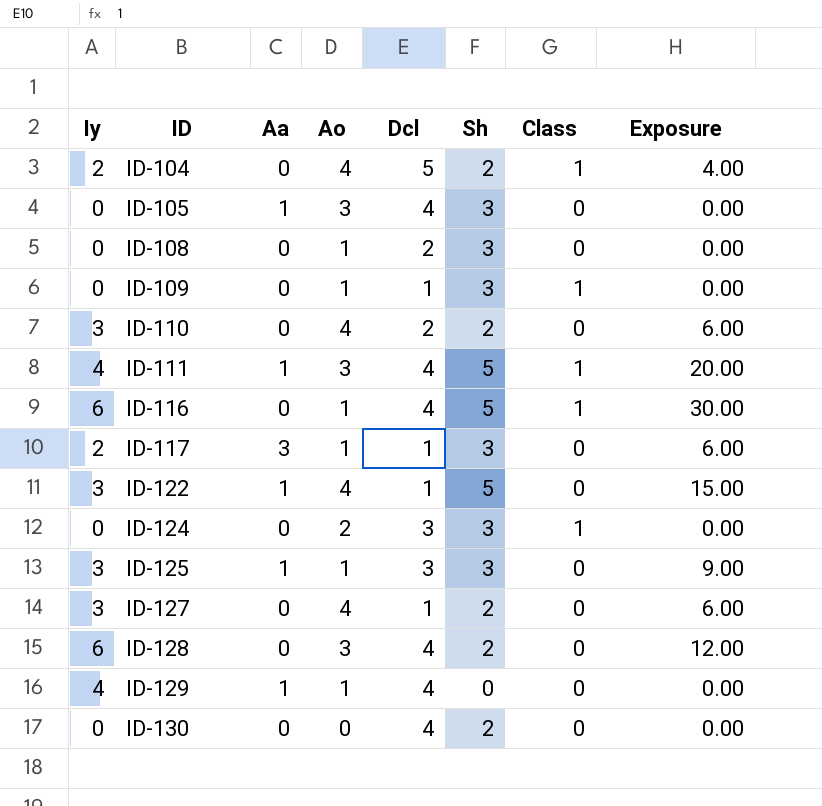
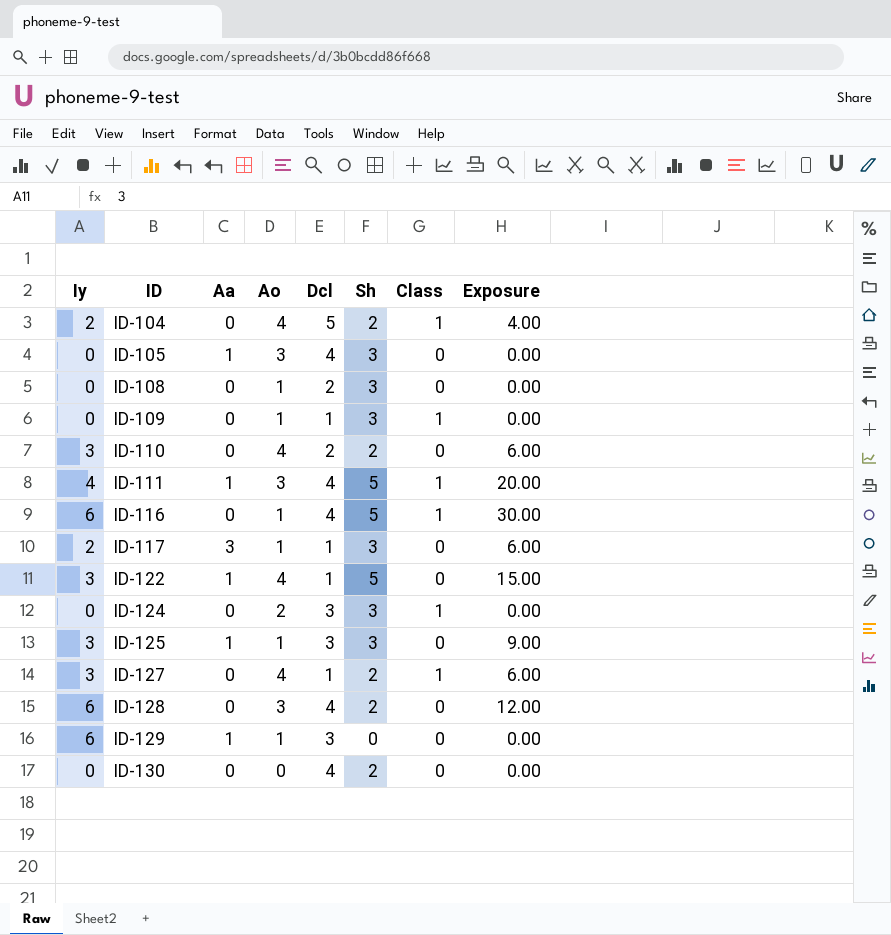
ID-127 | Class: 0 -> 1
ID-129 | Iy: 4 -> 6
ID-129 | Dcl: 4 -> 3

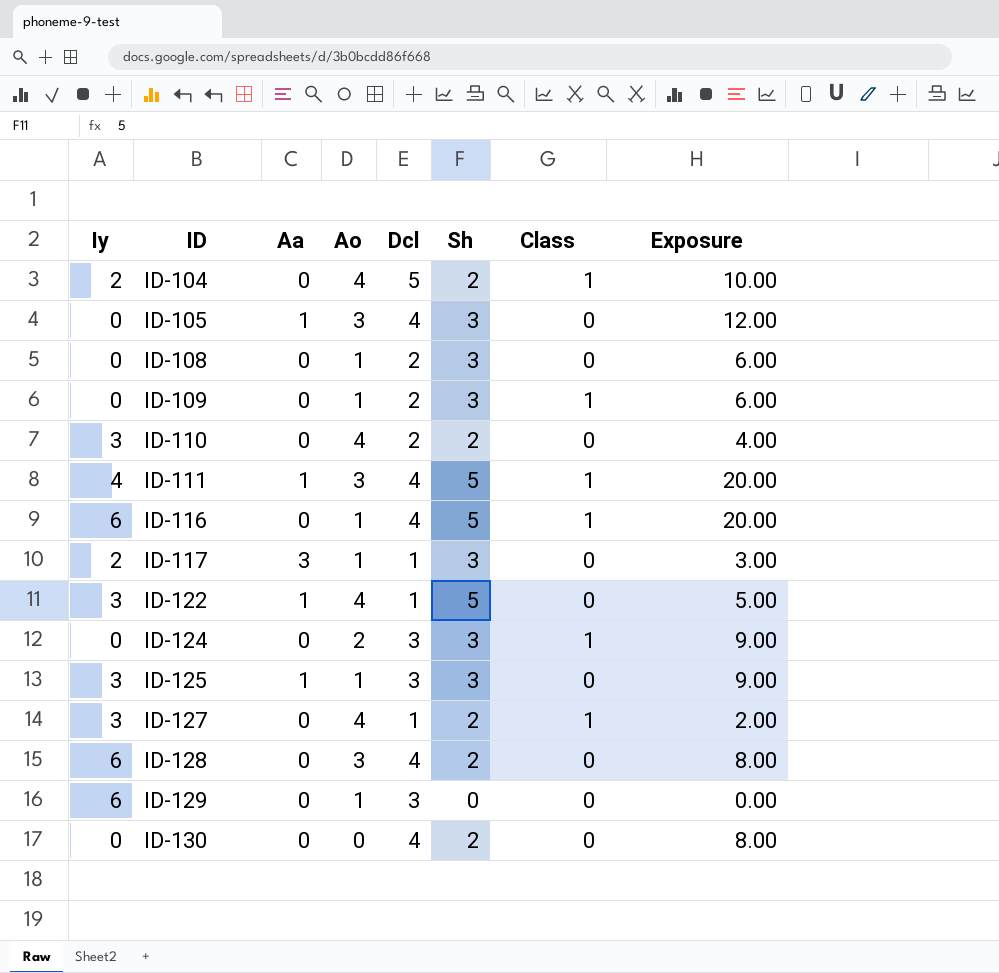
column Exposure | formula: [Iy] * [Sh] -> [Dcl] * [Sh]
ID-109 | Dcl: 1 -> 2
ID-129 | Aa: 1 -> 0

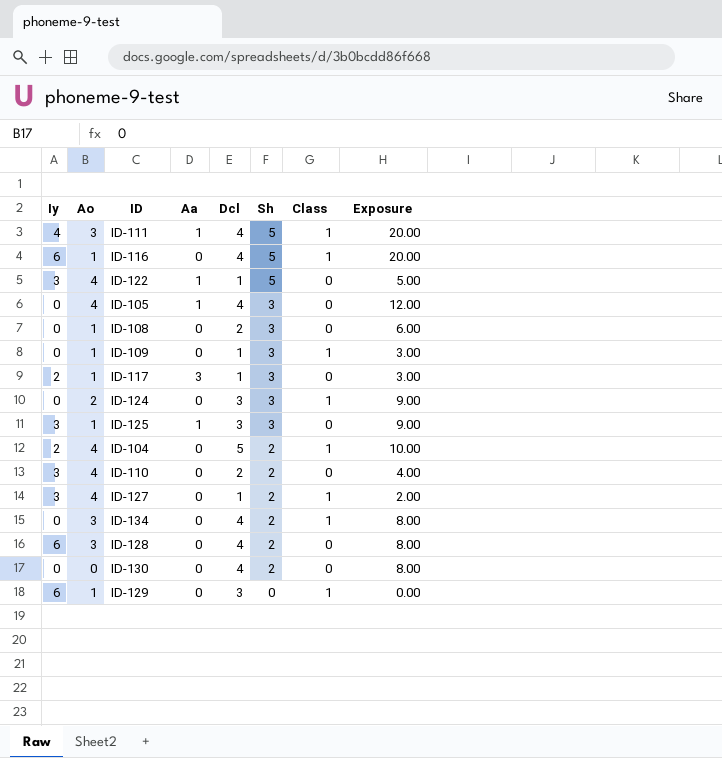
row order: ID ascending -> Sh descending
column Ao | position: 4 -> 2
ID-105 | Ao: 3 -> 4
ID-109 | Dcl: 2 -> 1
ID-109 | Exposure: 6.00 -> 3.00
row ID-134: none -> 0 | 3 | 0 | 4 | 2 | 1 | 8.00
ID-129 | Class: 0 -> 1

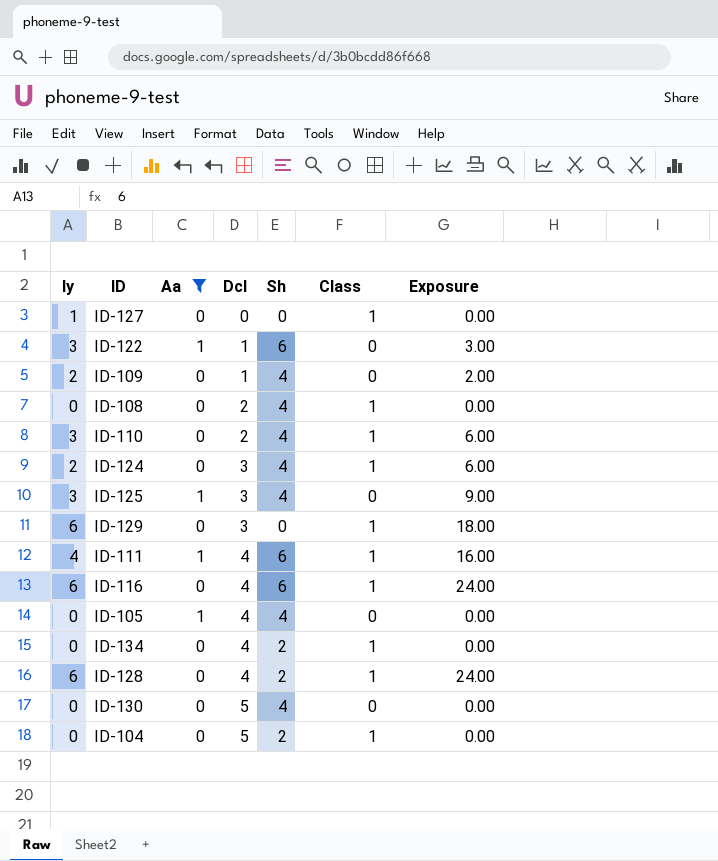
filter: none -> Aa != 3
row order: Sh descending -> Dcl ascending
column Ao | position: 2 -> none
column Exposure | formula: [Dcl] * [Sh] -> [Iy] * [Dcl]
ID-127 | Iy: 3 -> 1
ID-127 | Dcl: 1 -> 0
ID-127 | Sh: 2 -> 0
ID-122 | Sh: 5 -> 6
ID-109 | Iy: 0 -> 2
ID-109 | Sh: 3 -> 4
ID-109 | Class: 1 -> 0
ID-108 | Sh: 3 -> 4
ID-108 | Class: 0 -> 1
ID-110 | Sh: 2 -> 4
ID-110 | Class: 0 -> 1
ID-124 | Iy: 0 -> 2
ID-124 | Sh: 3 -> 4
ID-125 | Sh: 3 -> 4
ID-111 | Sh: 5 -> 6
ID-116 | Sh: 5 -> 6
ID-105 | Sh: 3 -> 4
ID-128 | Class: 0 -> 1
ID-130 | Dcl: 4 -> 5
ID-130 | Sh: 2 -> 4
ID-104 | Iy: 2 -> 0

